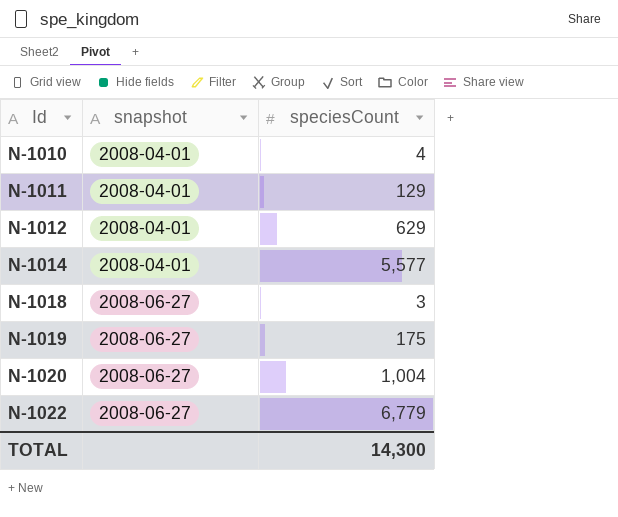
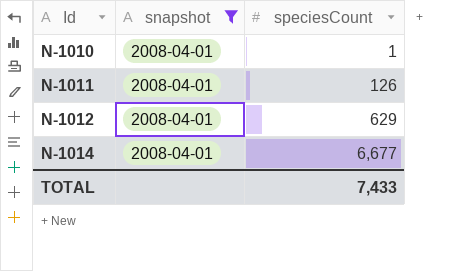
filter: none -> snapshot = 2008-04-01
N-1010 | speciesCount: 4 -> 1
N-1011 | speciesCount: 129 -> 126
N-1014 | speciesCount: 5,577 -> 6,677
TOTAL | speciesCount: 14,300 -> 7,433

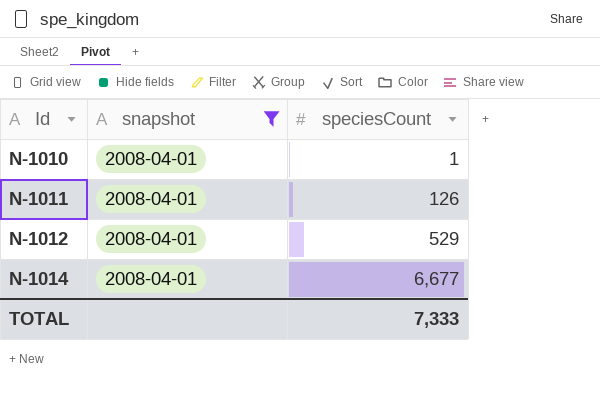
N-1012 | speciesCount: 629 -> 529
TOTAL | speciesCount: 7,433 -> 7,333

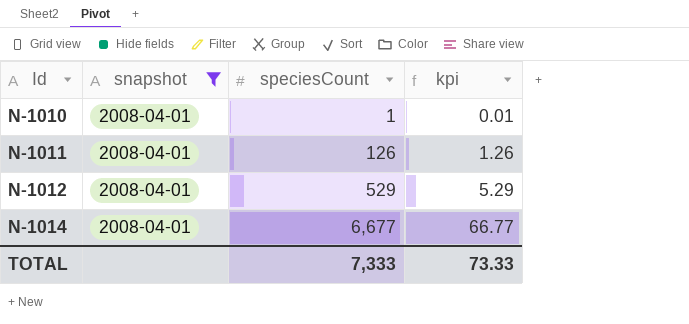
column kpi | formula: none -> [speciesCount] * 0.01

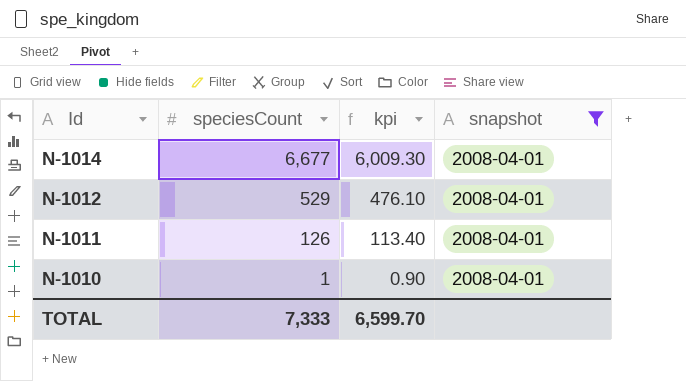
row order: Id ascending -> Id descending
column kpi | formula: [speciesCount] * 0.01 -> [speciesCount] * 0.9
column snapshot | position: 2 -> 4
TOTAL | kpi: 73.33 -> 6,599.70

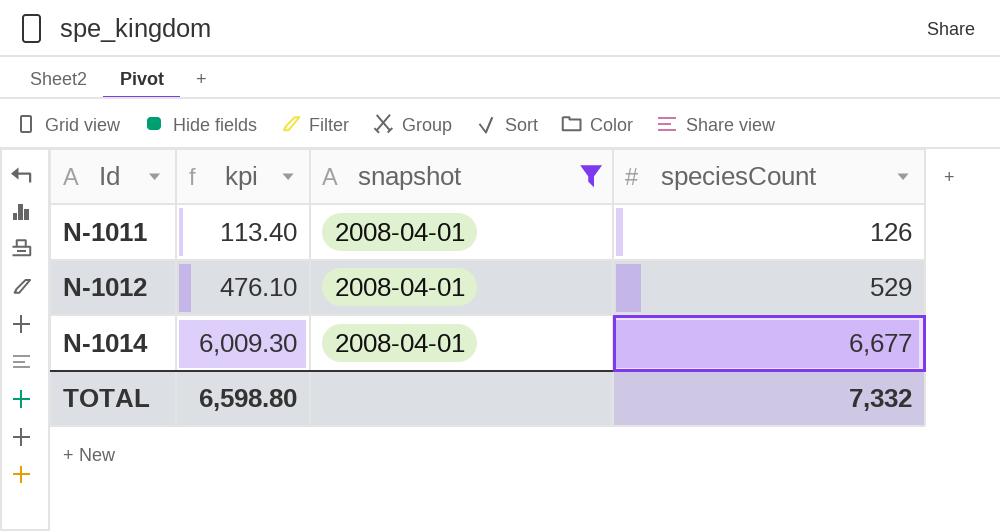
row order: Id descending -> Id ascending
column speciesCount | position: 2 -> 4
row N-1010: 1 | 0.90 | 2008-04-01 -> none
TOTAL | kpi: 6,599.70 -> 6,598.80
TOTAL | speciesCount: 7,333 -> 7,332

